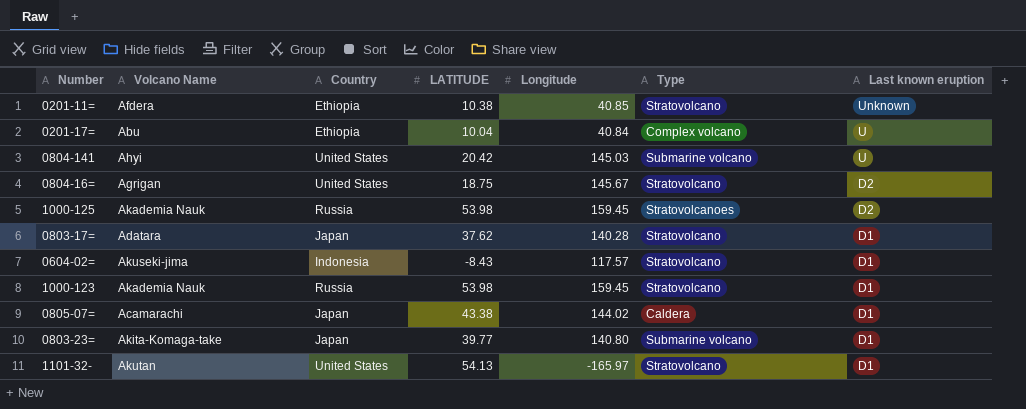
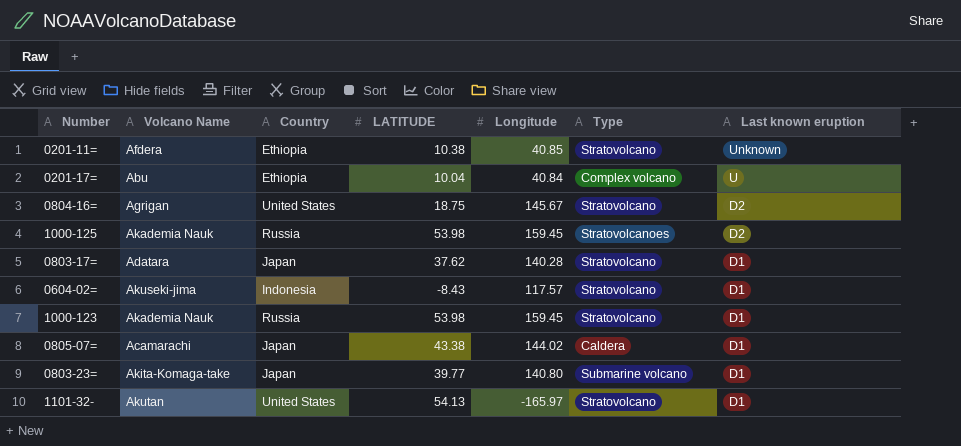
row 0804-141: Ahyi | United States | 20.42 | 145.03 | Submarine volcano | U -> none

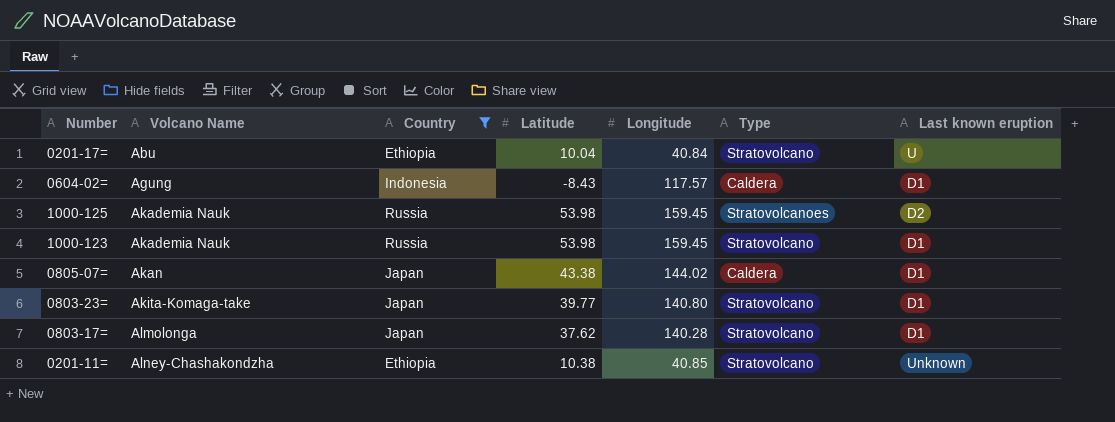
filter: none -> Country != United States
row order: Last known eruption descending -> Volcano Name ascending
column name: LATITUDE -> Latitude
0201-17= | Type: Complex volcano -> Stratovolcano
0604-02= | Volcano Name: Akuseki-jima -> Agung
0604-02= | Type: Stratovolcano -> Caldera
0805-07= | Volcano Name: Acamarachi -> Akan
0803-23= | Type: Submarine volcano -> Stratovolcano
0803-17= | Volcano Name: Adatara -> Almolonga
0201-11= | Volcano Name: Afdera -> Alney-Chashakondzha

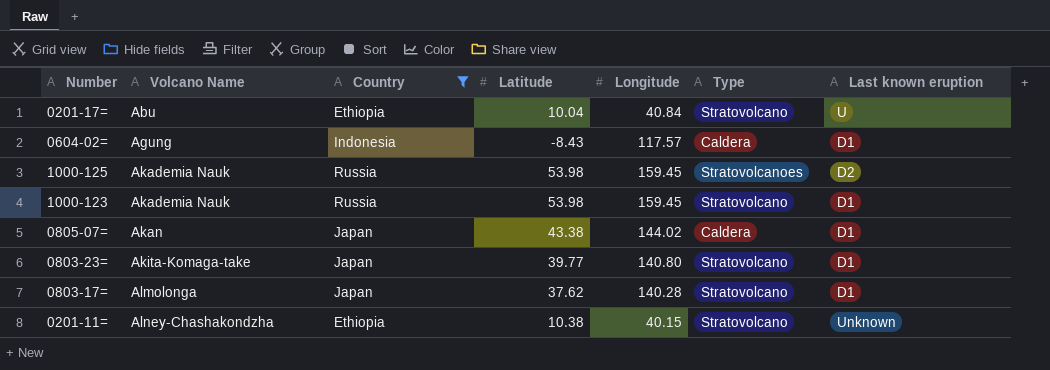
0201-11= | Longitude: 40.85 -> 40.15

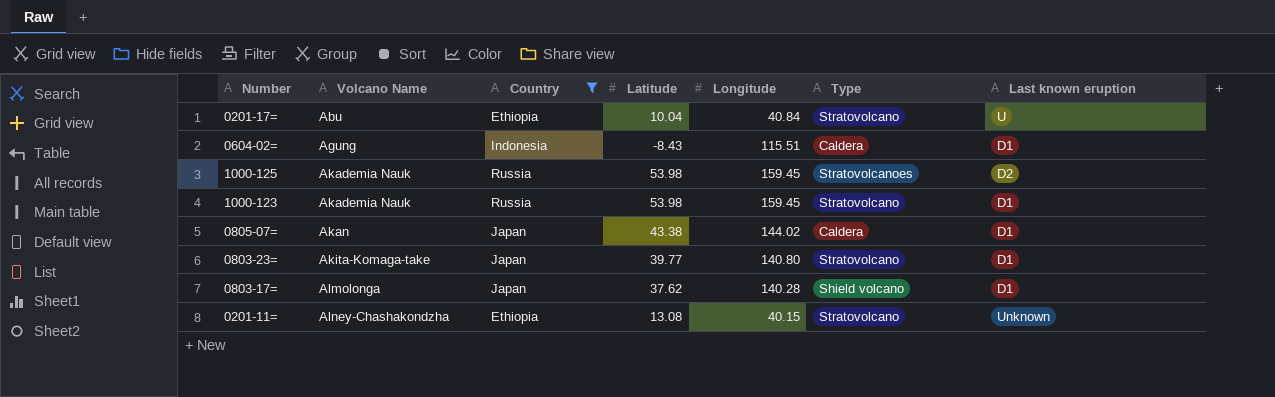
0604-02= | Longitude: 117.57 -> 115.51
0803-17= | Type: Stratovolcano -> Shield volcano
0201-11= | Latitude: 10.38 -> 13.08

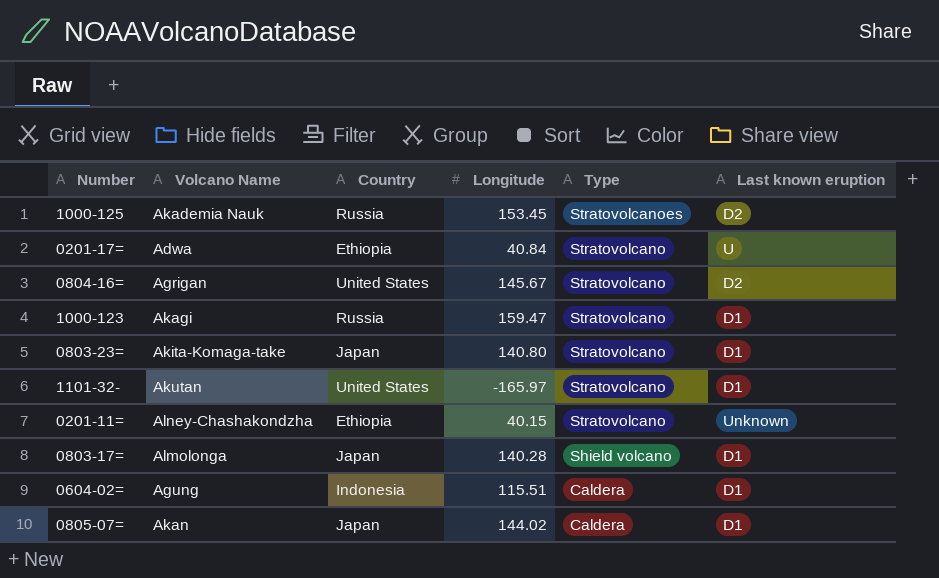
filter: Country != United States -> none
row order: Volcano Name ascending -> Type descending
column Latitude | position: 4 -> none
1000-125 | Longitude: 159.45 -> 153.45
0201-17= | Volcano Name: Abu -> Adwa
1000-123 | Volcano Name: Akademia Nauk -> Akagi
1000-123 | Longitude: 159.45 -> 159.47

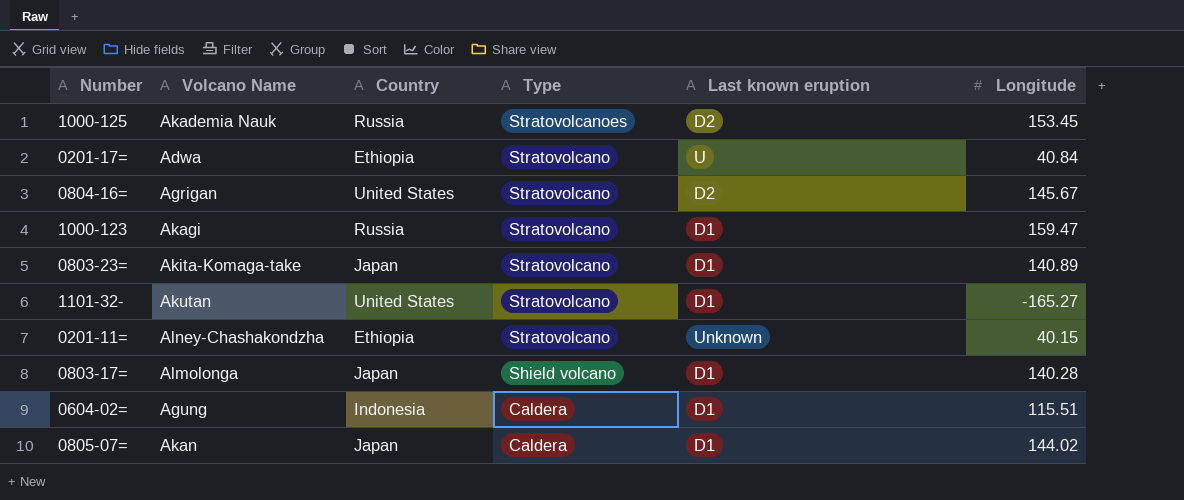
column Longitude | position: 4 -> 6
0803-23= | Longitude: 140.80 -> 140.89
1101-32- | Longitude: -165.97 -> -165.27

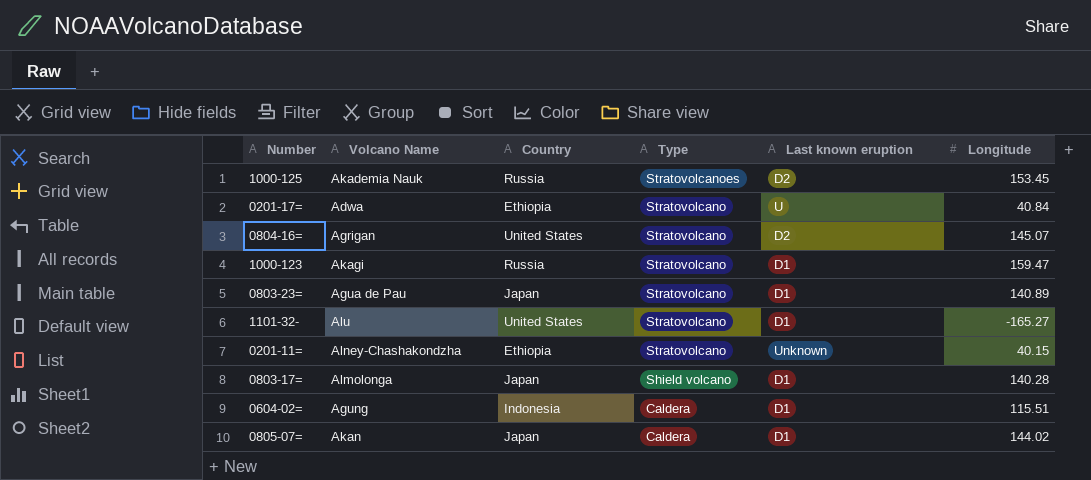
0804-16= | Longitude: 145.67 -> 145.07
0803-23= | Volcano Name: Akita-Komaga-take -> Agua de Pau
1101-32- | Volcano Name: Akutan -> Alu

